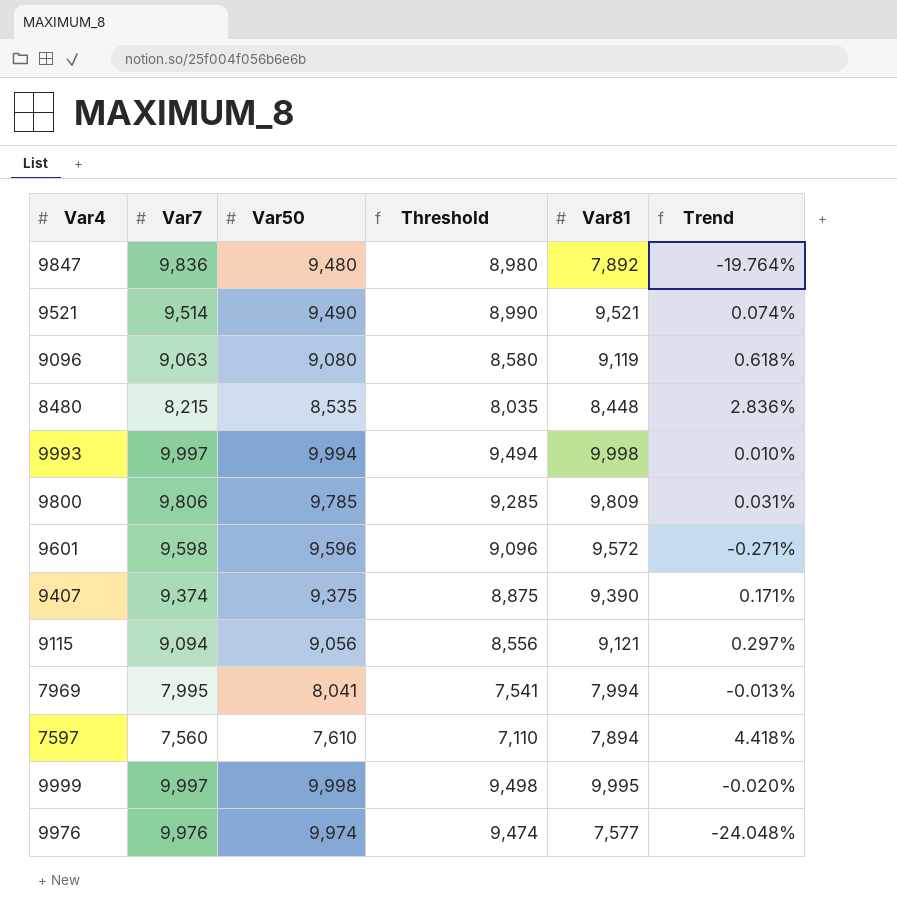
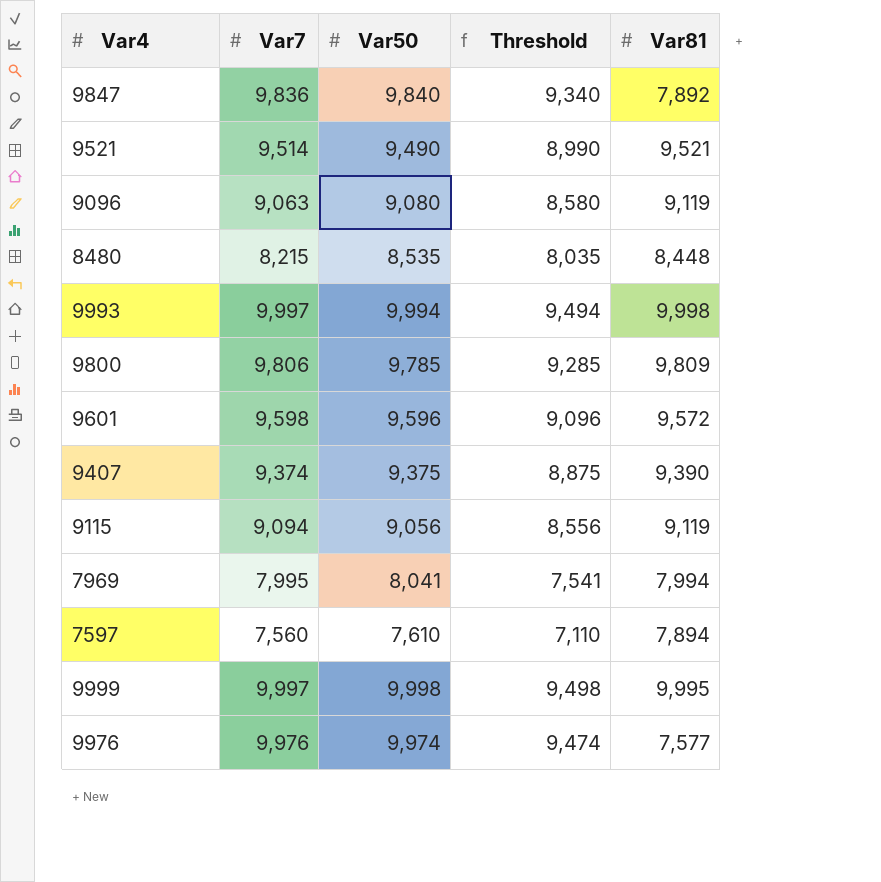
column Trend | formula: ([Var81] - [Var7]) / [Var7] -> none
9847 | Var50: 9,480 -> 9,840
9847 | Threshold: 8,980 -> 9,340
9115 | Var81: 9,121 -> 9,119

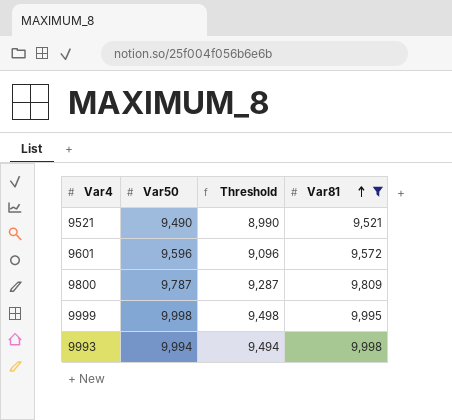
filter: none -> Var81 >= 9,521
row order: none -> Var81 ascending
column Var7 | position: 2 -> none
9800 | Var50: 9,785 -> 9,787
9800 | Threshold: 9,285 -> 9,287

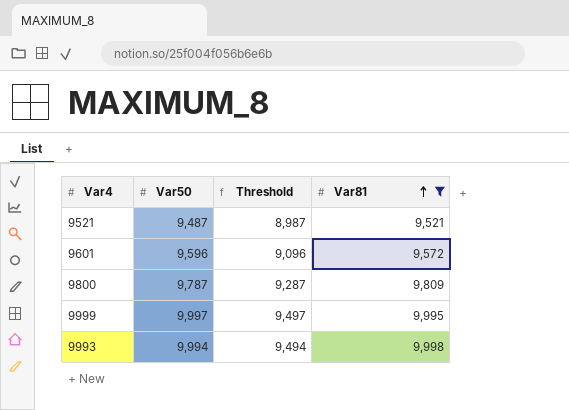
9521 | Var50: 9,490 -> 9,487
9521 | Threshold: 8,990 -> 8,987
9999 | Var50: 9,998 -> 9,997
9999 | Threshold: 9,498 -> 9,497

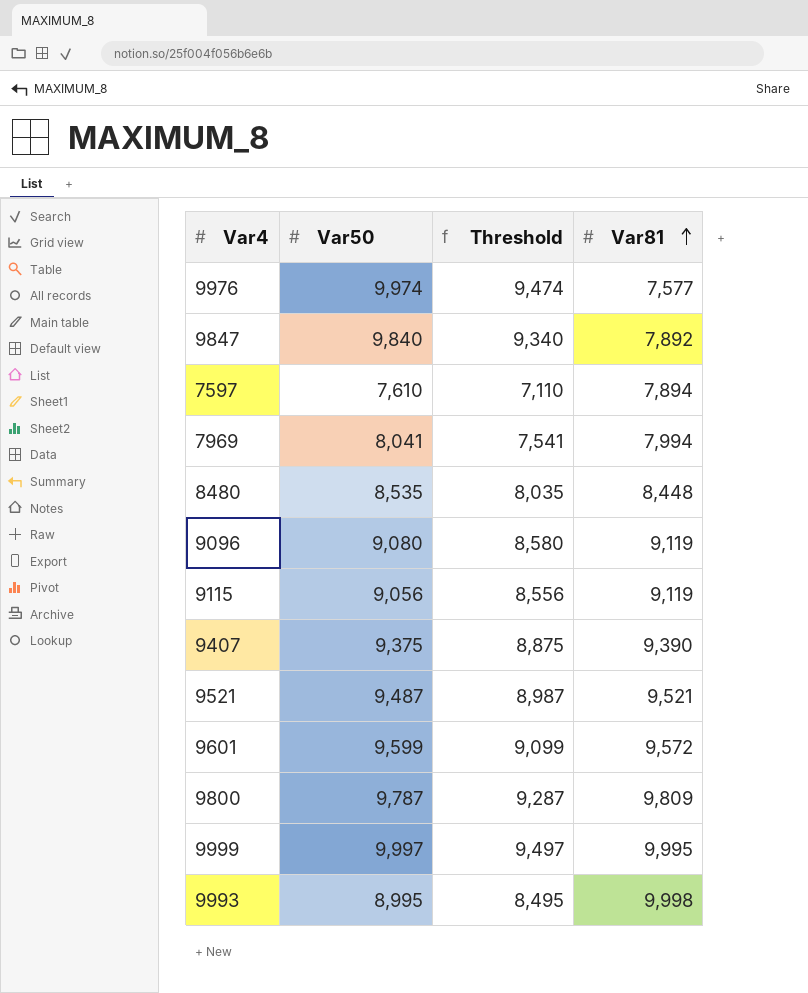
filter: Var81 >= 9,521 -> none
9601 | Var50: 9,596 -> 9,599
9601 | Threshold: 9,096 -> 9,099
9993 | Var50: 9,994 -> 8,995
9993 | Threshold: 9,494 -> 8,495

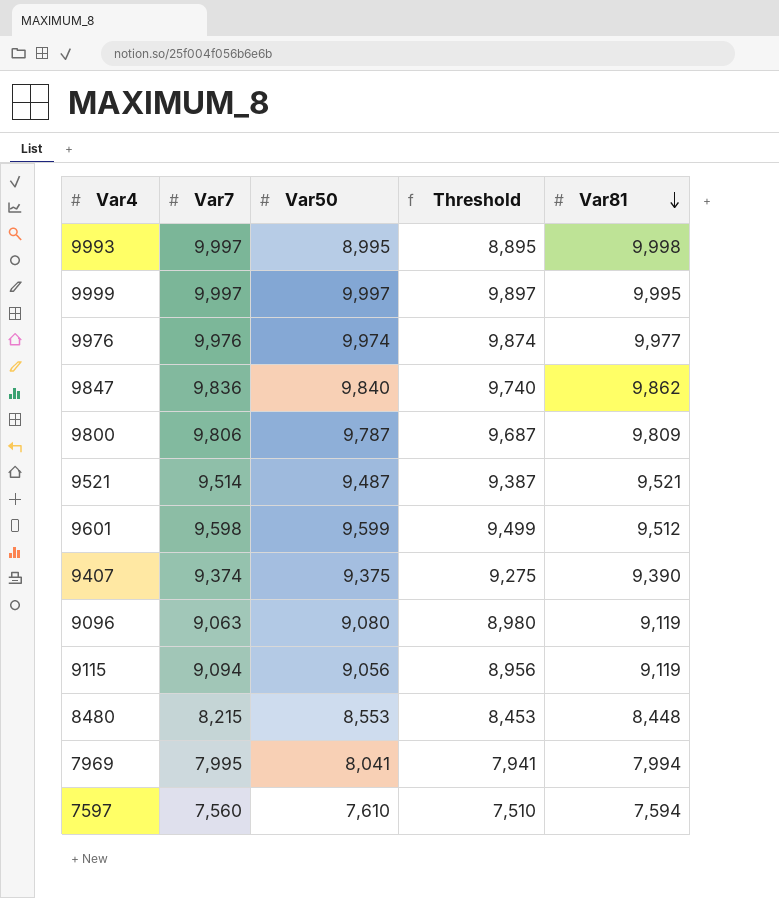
row order: Var81 ascending -> Var81 descending
column Var7 | position: none -> 2
column Threshold | formula: [Var50] - 500 -> [Var50] - 100
9976 | Var81: 7,577 -> 9,977
9847 | Var81: 7,892 -> 9,862
9601 | Var81: 9,572 -> 9,512
8480 | Var50: 8,535 -> 8,553
7597 | Var81: 7,894 -> 7,594

